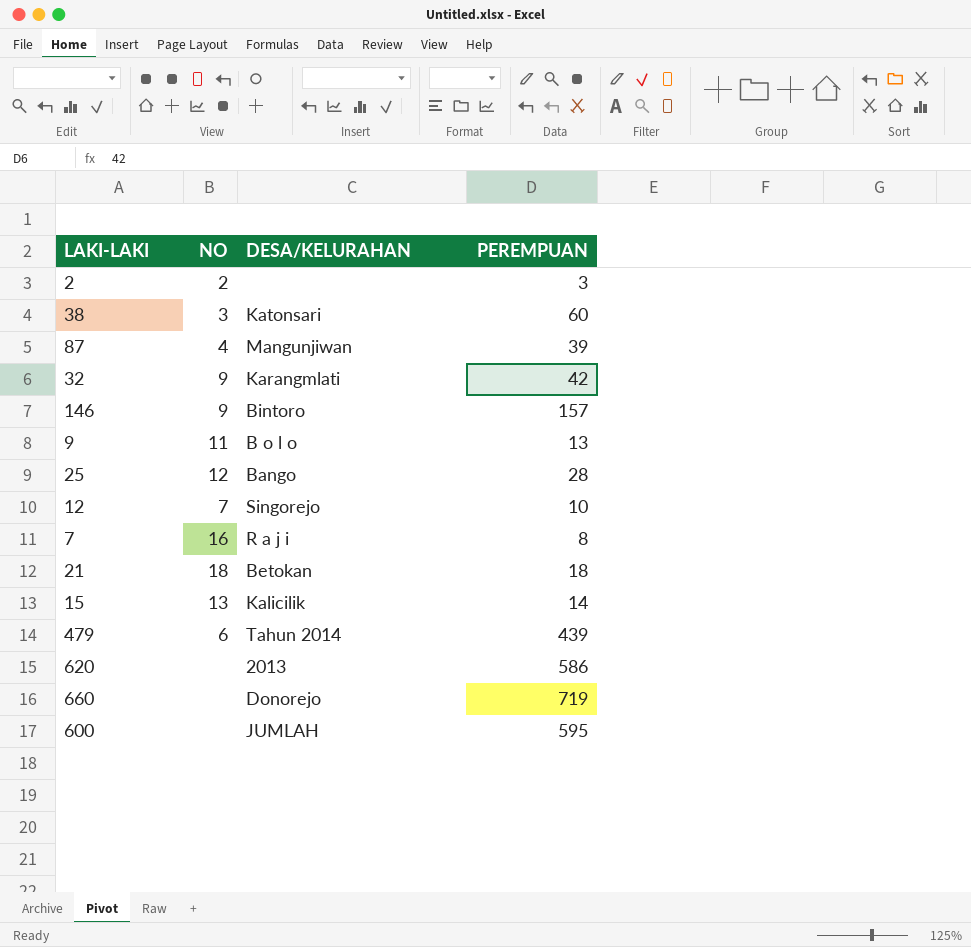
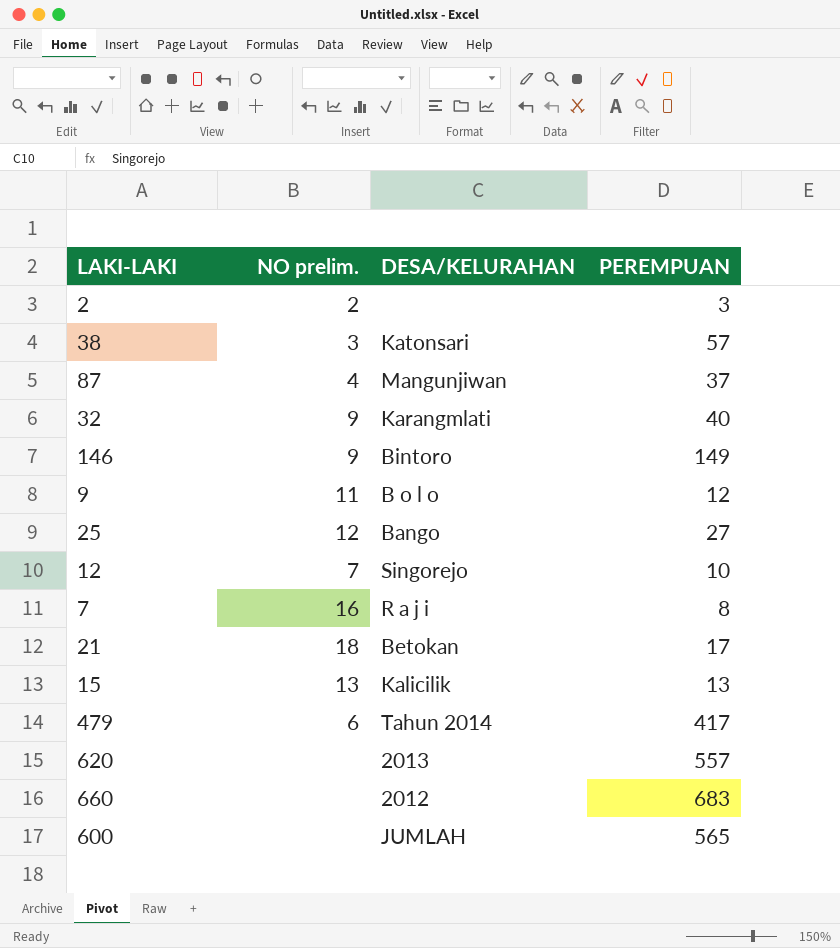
column name: NO -> NO prelim.
38 | PEREMPUAN: 60 -> 57
87 | PEREMPUAN: 39 -> 37
32 | PEREMPUAN: 42 -> 40
146 | PEREMPUAN: 157 -> 149
9 | PEREMPUAN: 13 -> 12
25 | PEREMPUAN: 28 -> 27
21 | PEREMPUAN: 18 -> 17
15 | PEREMPUAN: 14 -> 13
479 | PEREMPUAN: 439 -> 417
620 | PEREMPUAN: 586 -> 557
660 | DESA/KELURAHAN: Donorejo -> 2012
660 | PEREMPUAN: 719 -> 683
600 | PEREMPUAN: 595 -> 565

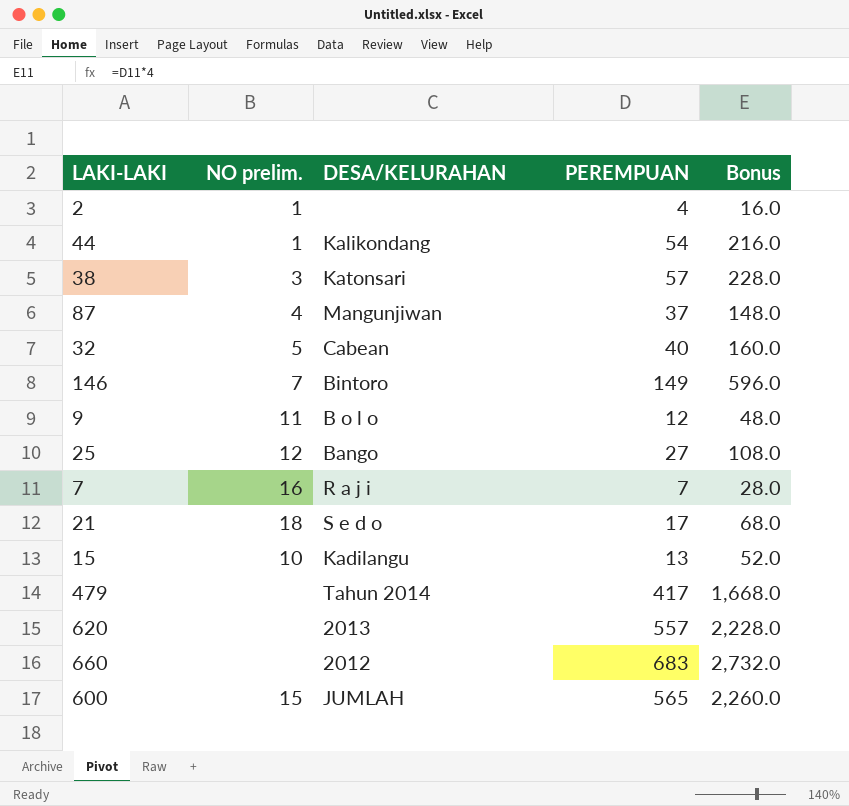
column Bonus | formula: none -> [PEREMPUAN] * 4
row 12: 7 | Singorejo | 10 -> none
2 | NO prelim.: 2 -> 1
2 | PEREMPUAN: 3 -> 4
row 44: none -> 1 | Kalikondang | 54 | 216.0
32 | NO prelim.: 9 -> 5
32 | DESA/KELURAHAN: Karangmlati -> Cabean
146 | NO prelim.: 9 -> 7
7 | PEREMPUAN: 8 -> 7
21 | DESA/KELURAHAN: Betokan -> S e d o
15 | NO prelim.: 13 -> 10
15 | DESA/KELURAHAN: Kalicilik -> Kadilangu
479 | NO prelim.: 6 -> none
600 | NO prelim.: none -> 15

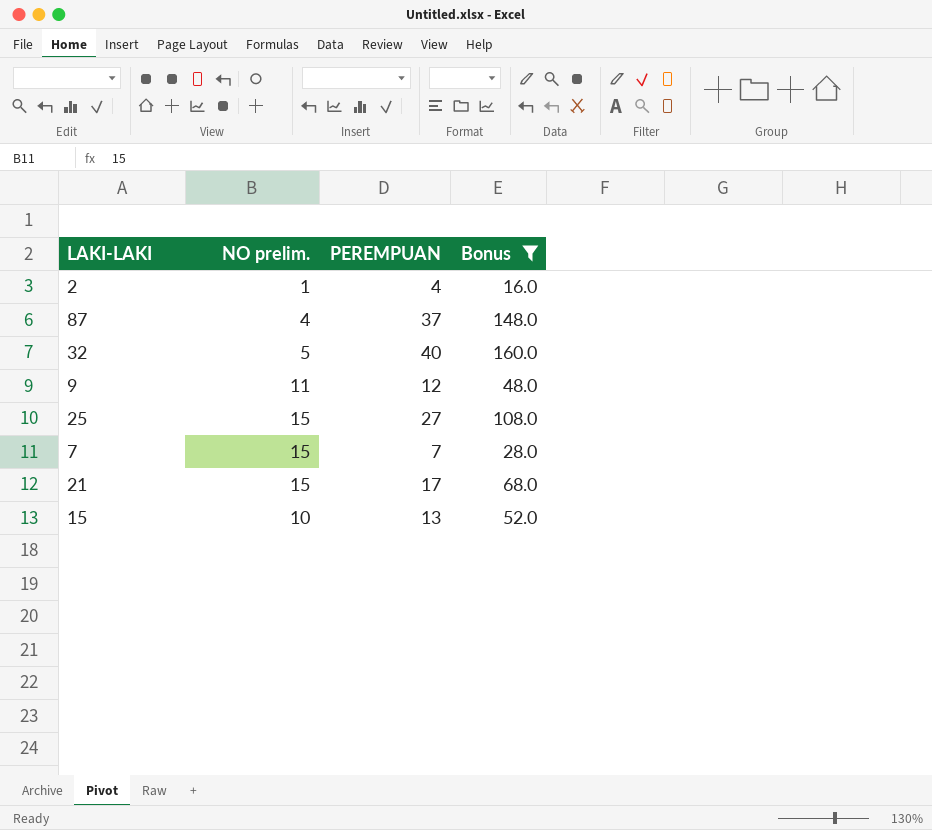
filter: none -> Bonus <= 160.0
column DESA/KELURAHAN | position: 3 -> none
25 | NO prelim.: 12 -> 15
7 | NO prelim.: 16 -> 15
21 | NO prelim.: 18 -> 15

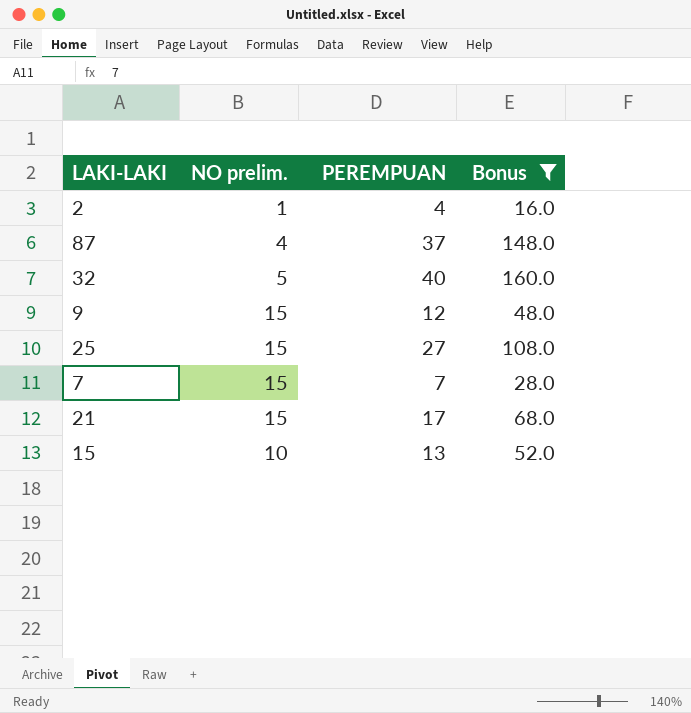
9 | NO prelim.: 11 -> 15

